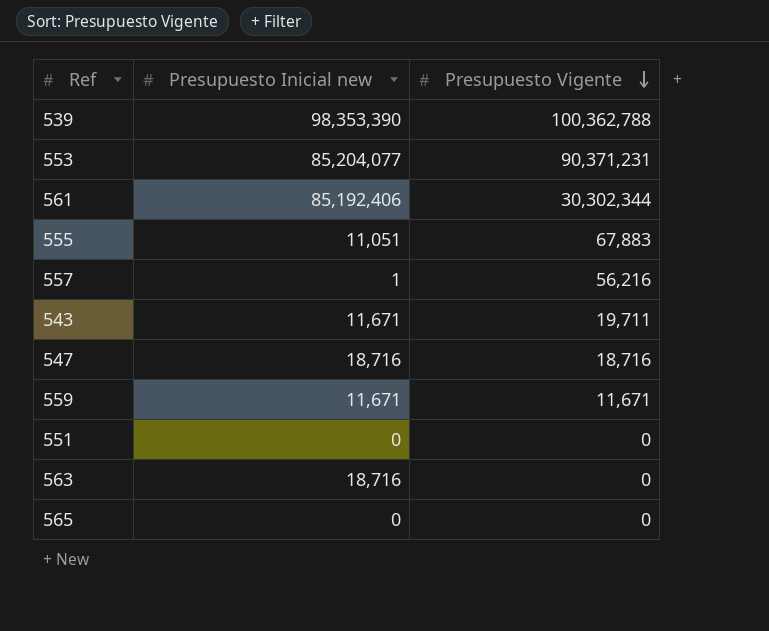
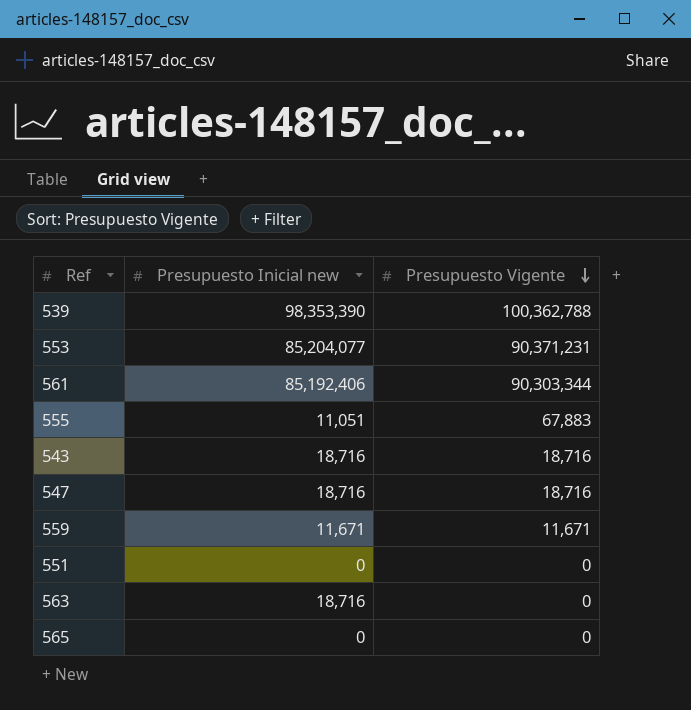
row 557: 1 | 56,216 -> none
561 | Presupuesto Vigente: 30,302,344 -> 90,303,344
543 | Presupuesto Inicial new: 11,671 -> 18,716
543 | Presupuesto Vigente: 19,711 -> 18,716

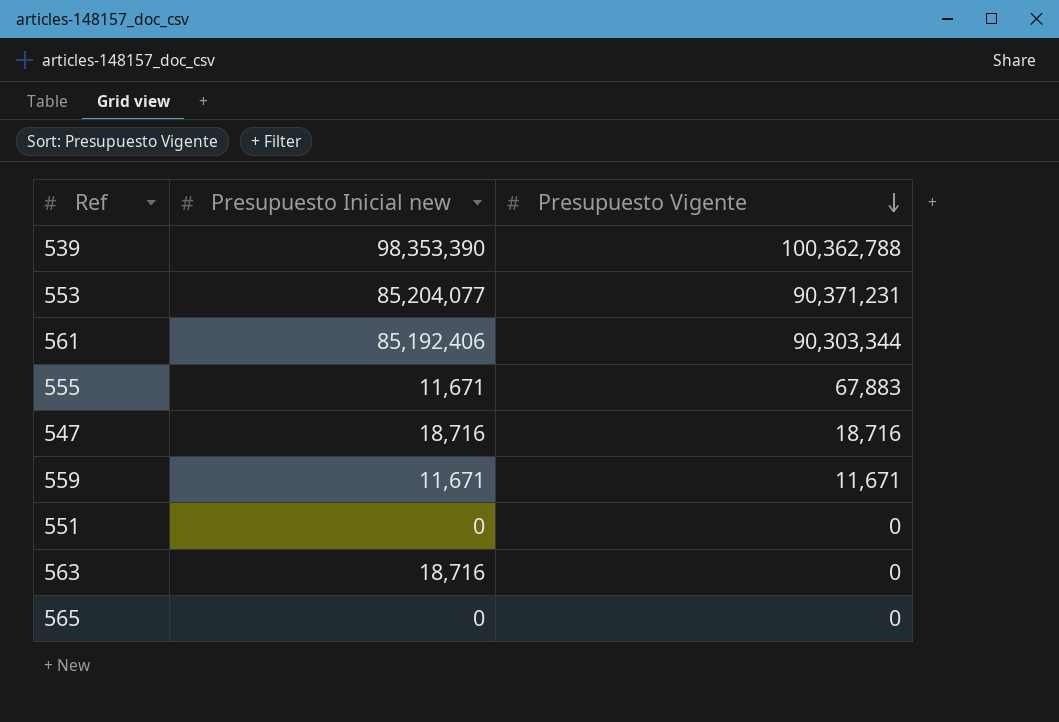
row 543: 18,716 | 18,716 -> none
555 | Presupuesto Inicial new: 11,051 -> 11,671

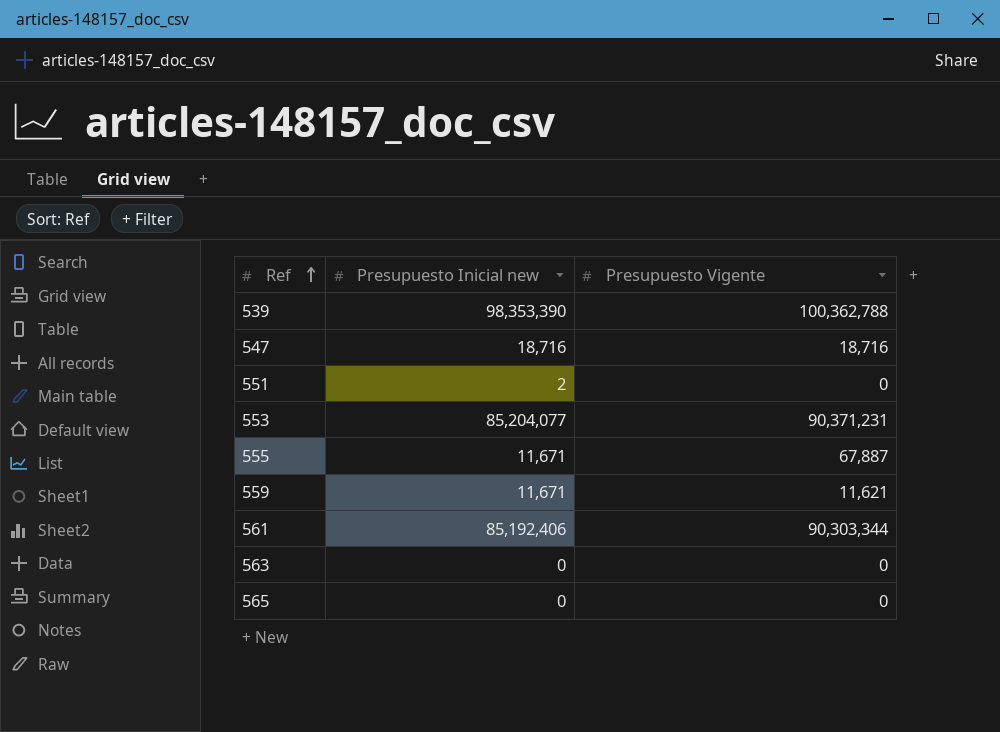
row order: Presupuesto Vigente descending -> Ref ascending
551 | Presupuesto Inicial new: 0 -> 2
555 | Presupuesto Vigente: 67,883 -> 67,887
559 | Presupuesto Vigente: 11,671 -> 11,621
563 | Presupuesto Inicial new: 18,716 -> 0

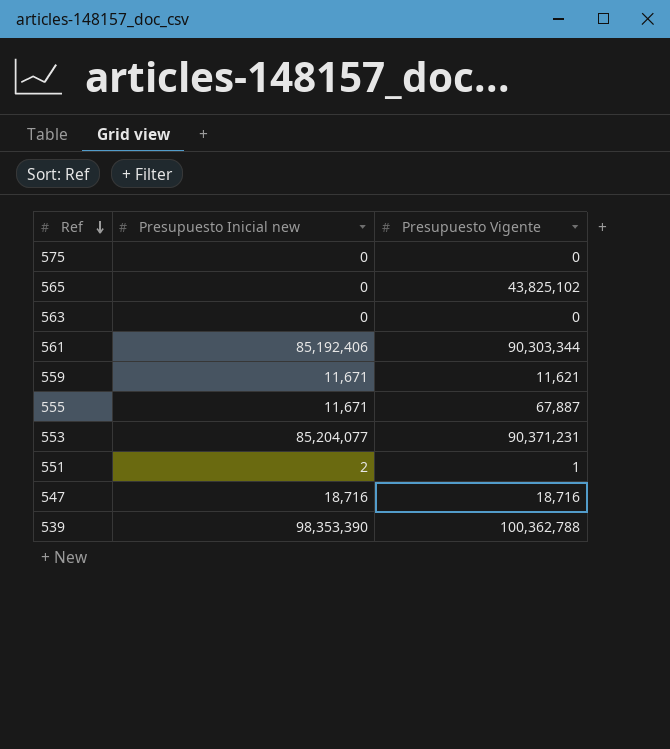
row order: Ref ascending -> Ref descending
row 575: none -> 0 | 0
565 | Presupuesto Vigente: 0 -> 43,825,102
551 | Presupuesto Vigente: 0 -> 1

